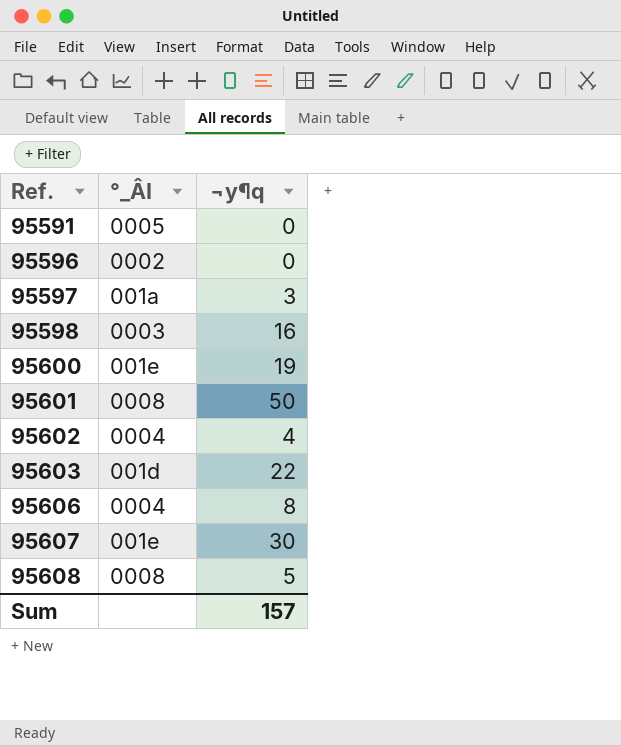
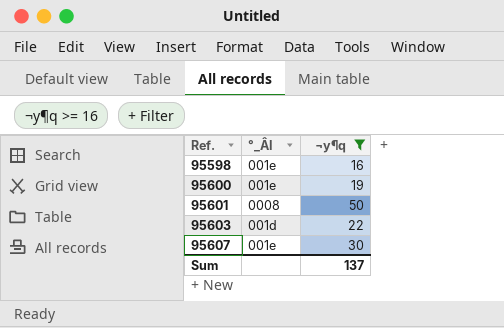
filter: none -> ¬y¶q >= 16
95598 | °_ÂI: 0003 -> 001e
Sum | ¬y¶q: 157 -> 137

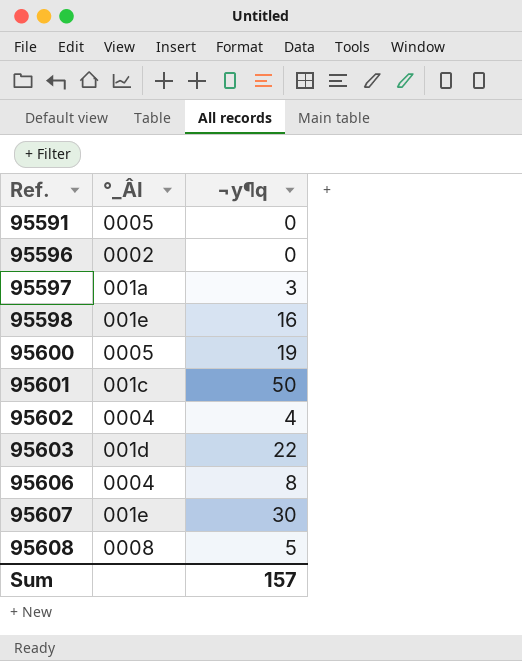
filter: ¬y¶q >= 16 -> none
95600 | °_ÂI: 001e -> 0005
95601 | °_ÂI: 0008 -> 001c
Sum | ¬y¶q: 137 -> 157

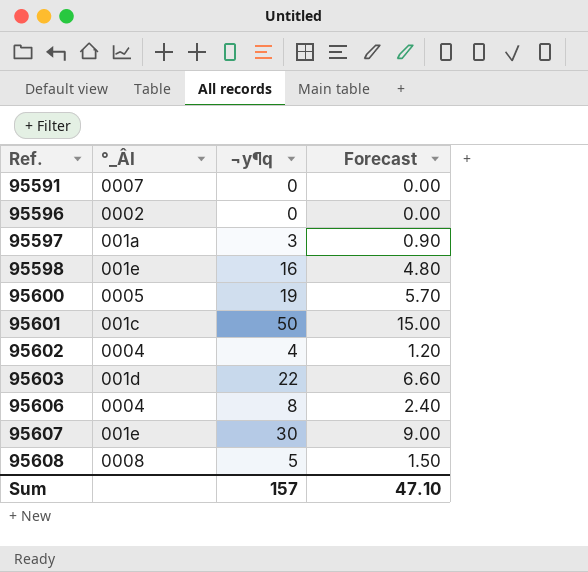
column Forecast | formula: none -> [¬y¶q] * 0.3
95591 | °_ÂI: 0005 -> 0007

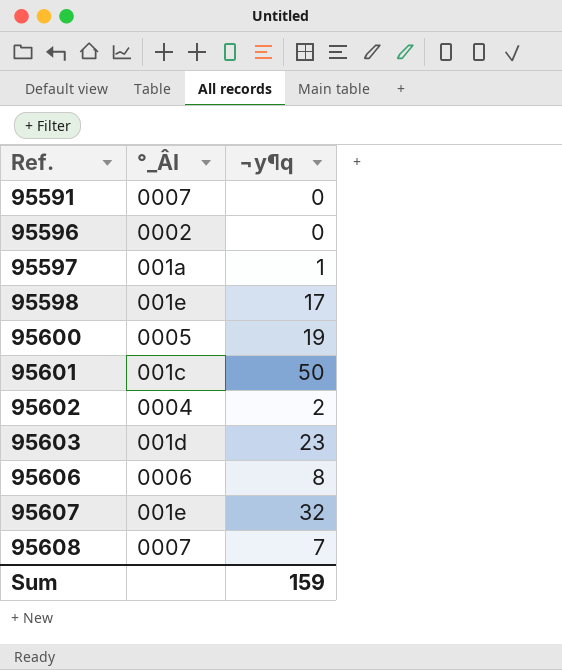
column Forecast | formula: [¬y¶q] * 0.3 -> none
95597 | ¬y¶q: 3 -> 1
95598 | ¬y¶q: 16 -> 17
95602 | ¬y¶q: 4 -> 2
95603 | ¬y¶q: 22 -> 23
95606 | °_ÂI: 0004 -> 0006
95607 | ¬y¶q: 30 -> 32
95608 | °_ÂI: 0008 -> 0007
95608 | ¬y¶q: 5 -> 7
Sum | ¬y¶q: 157 -> 159

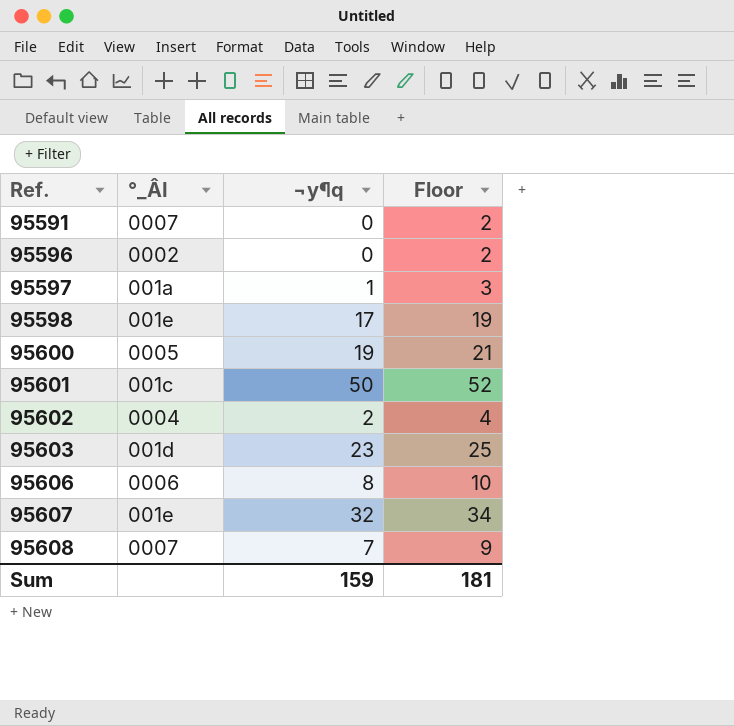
column Floor | formula: none -> [¬y¶q] + 2

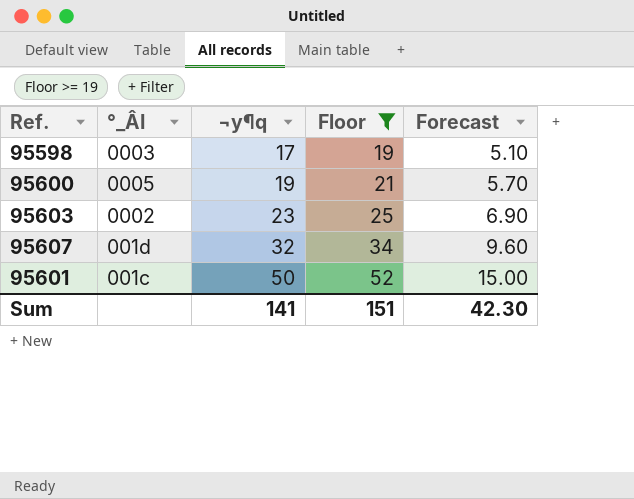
filter: none -> Floor >= 19
row order: Ref. ascending -> ¬y¶q ascending
column Forecast | formula: none -> [¬y¶q] * 0.3
95598 | °_ÂI: 001e -> 0003
95603 | °_ÂI: 001d -> 0002
95607 | °_ÂI: 001e -> 001d
Sum | ¬y¶q: 159 -> 141
Sum | Floor: 181 -> 151

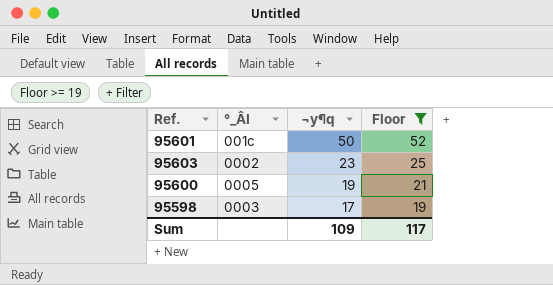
row order: ¬y¶q ascending -> ¬y¶q descending
column Forecast | formula: [¬y¶q] * 0.3 -> none
row 95607: 001d | 32 | 34 | 9.60 -> none
Sum | ¬y¶q: 141 -> 109
Sum | Floor: 151 -> 117

